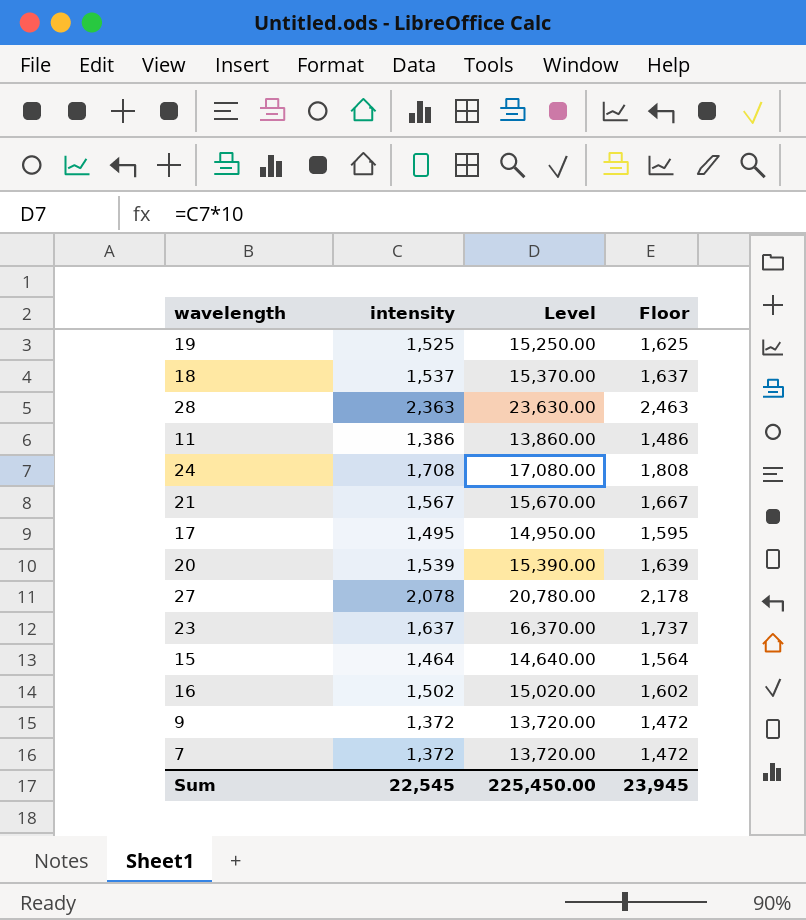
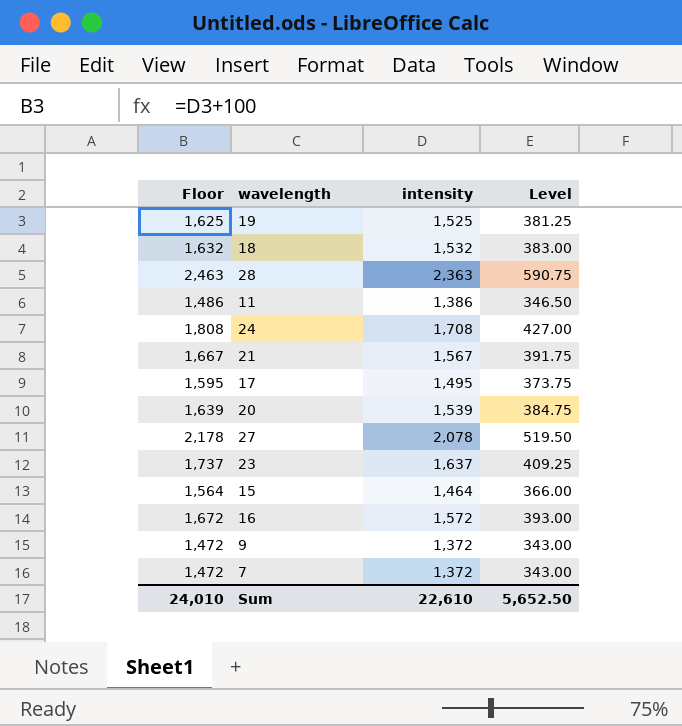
column Floor | position: 4 -> 1
column Level | formula: [intensity] * 10 -> [intensity] * 0.25
18 | Floor: 1,637 -> 1,632
18 | intensity: 1,537 -> 1,532
16 | Floor: 1,602 -> 1,672
16 | intensity: 1,502 -> 1,572
Sum | Floor: 23,945 -> 24,010
Sum | intensity: 22,545 -> 22,610
Sum | Level: 225,450.00 -> 5,652.50

